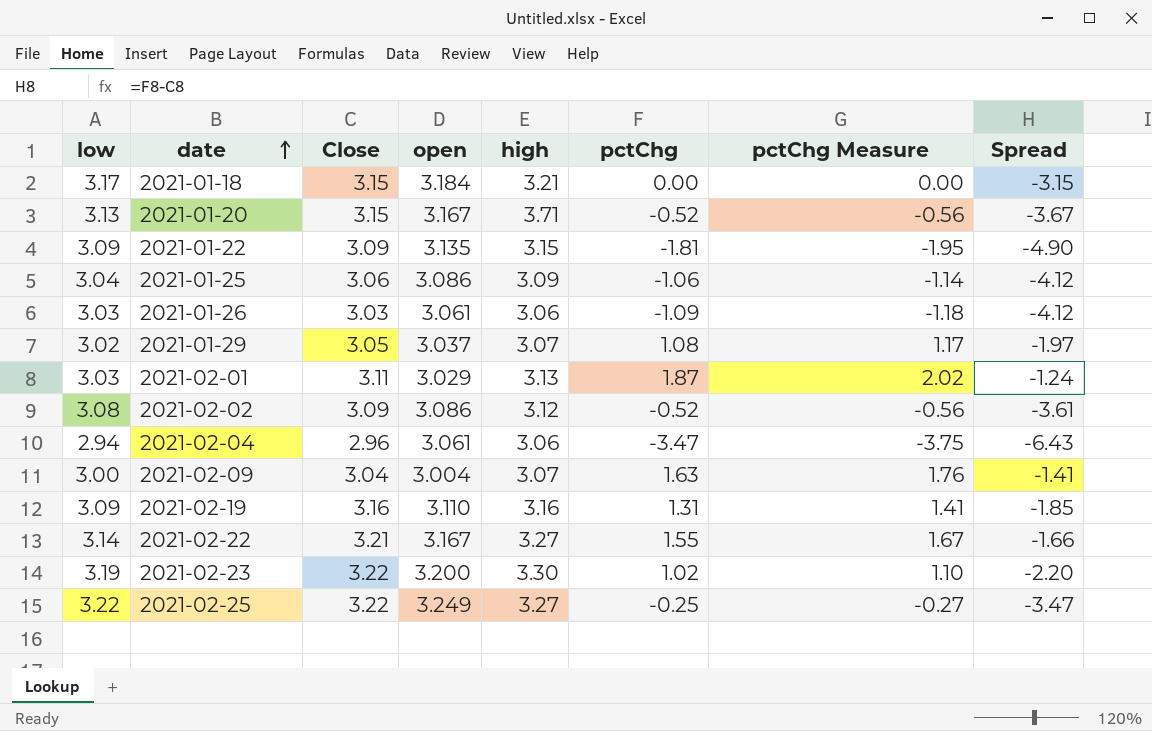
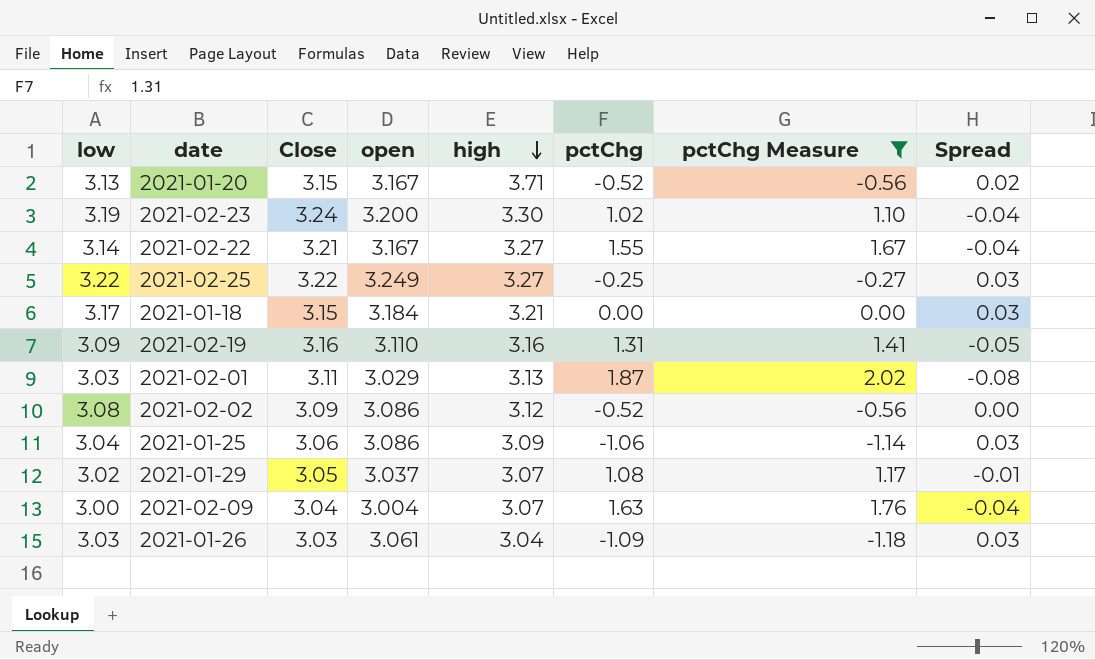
filter: none -> pctChg Measure >= -1.18
row order: date ascending -> high descending
column Spread | formula: [pctChg] - [Close] -> [open] - [Close]
2021-02-23 | Close: 3.22 -> 3.24
2021-01-26 | high: 3.06 -> 3.04

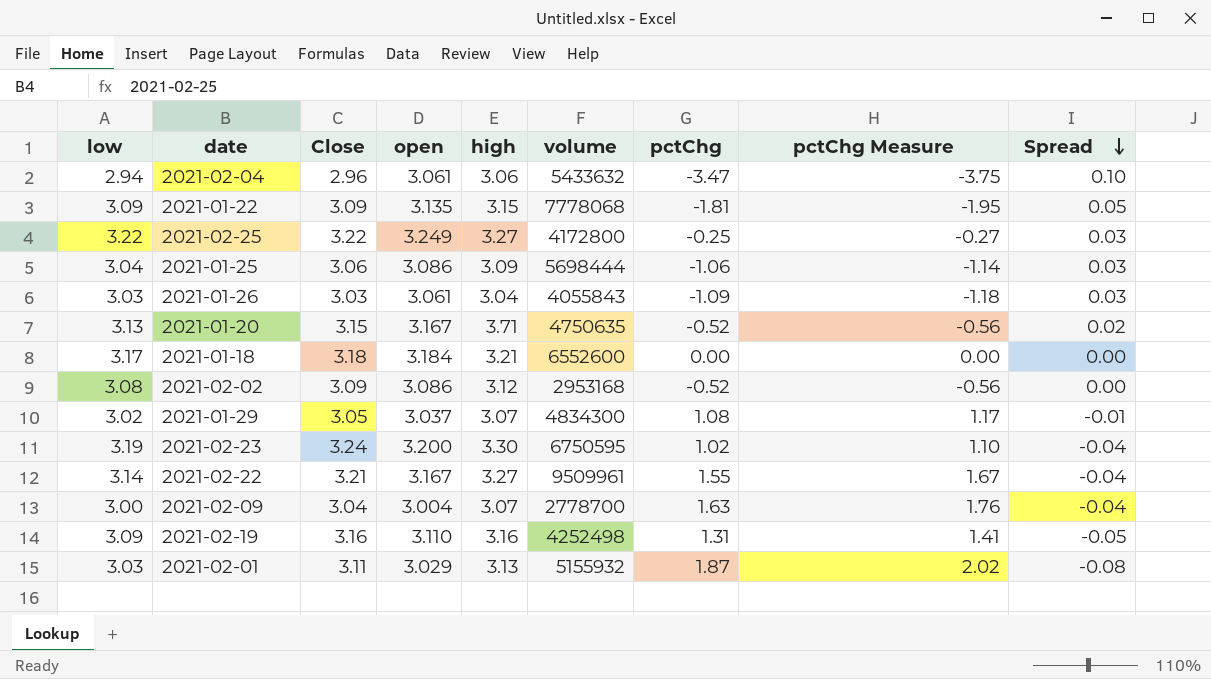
filter: pctChg Measure >= -1.18 -> none
row order: high descending -> Spread descending
column volume | position: none -> 6
2021-01-18 | Close: 3.15 -> 3.18
2021-01-18 | Spread: 0.03 -> 0.00

